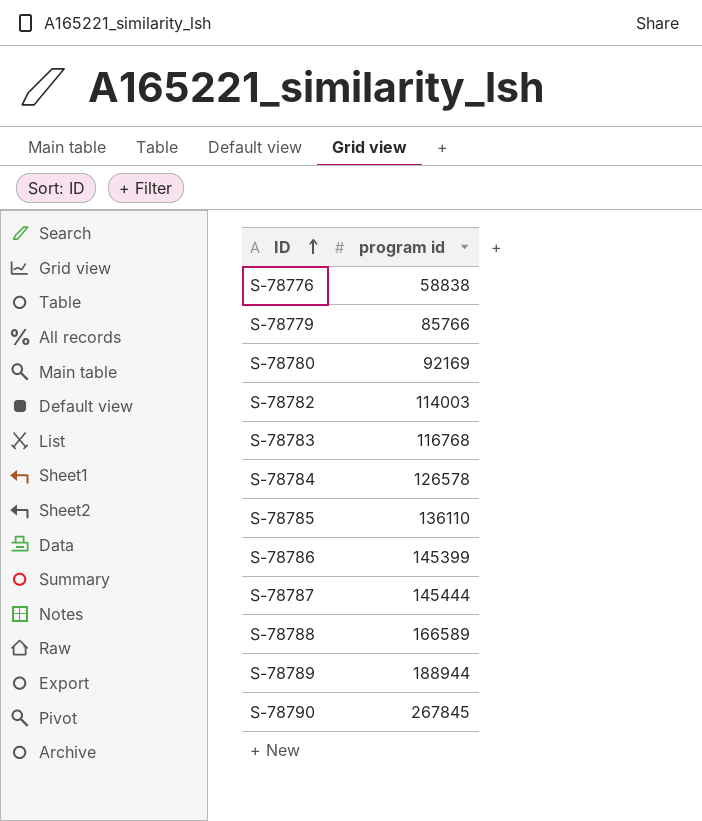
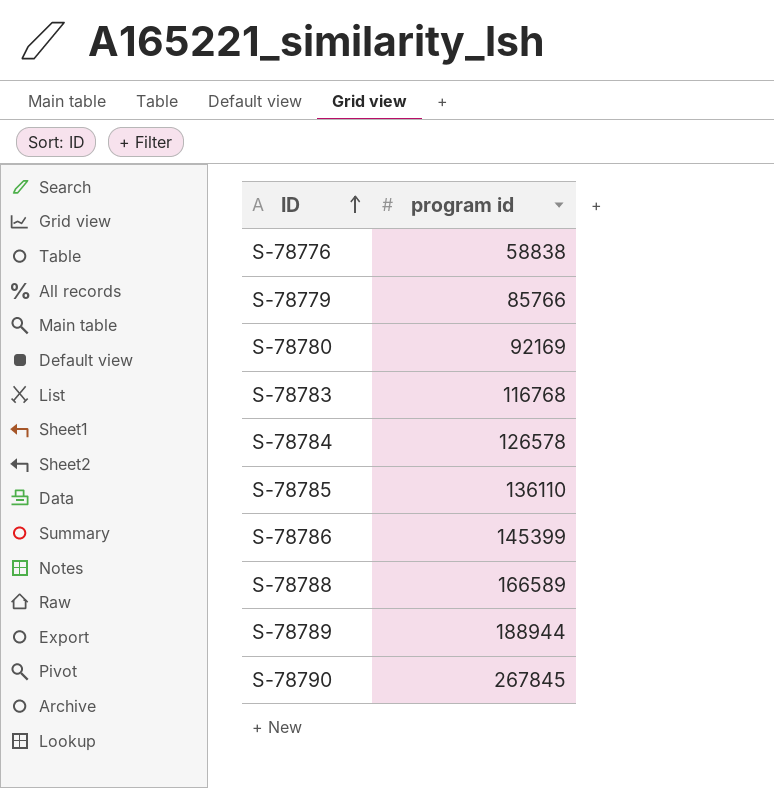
row S-78782: 114003 -> none
row S-78787: 145444 -> none

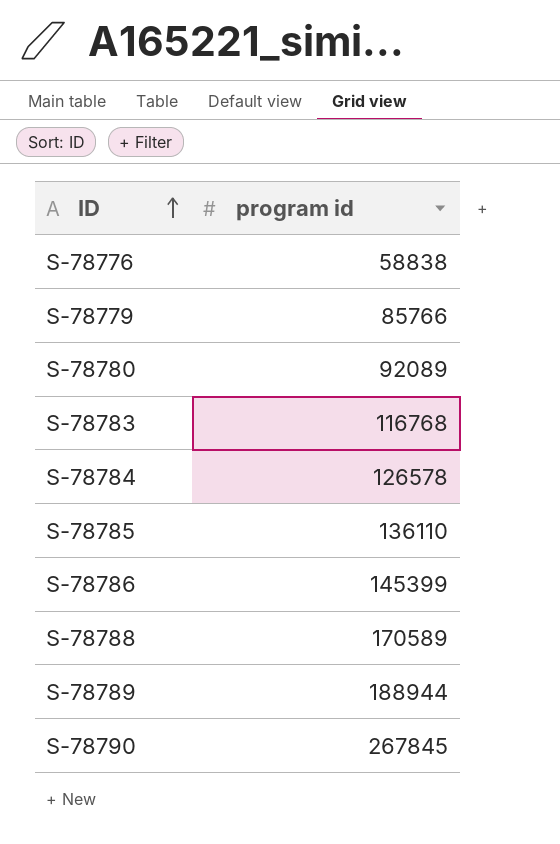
S-78780 | program id: 92169 -> 92089
S-78788 | program id: 166589 -> 170589

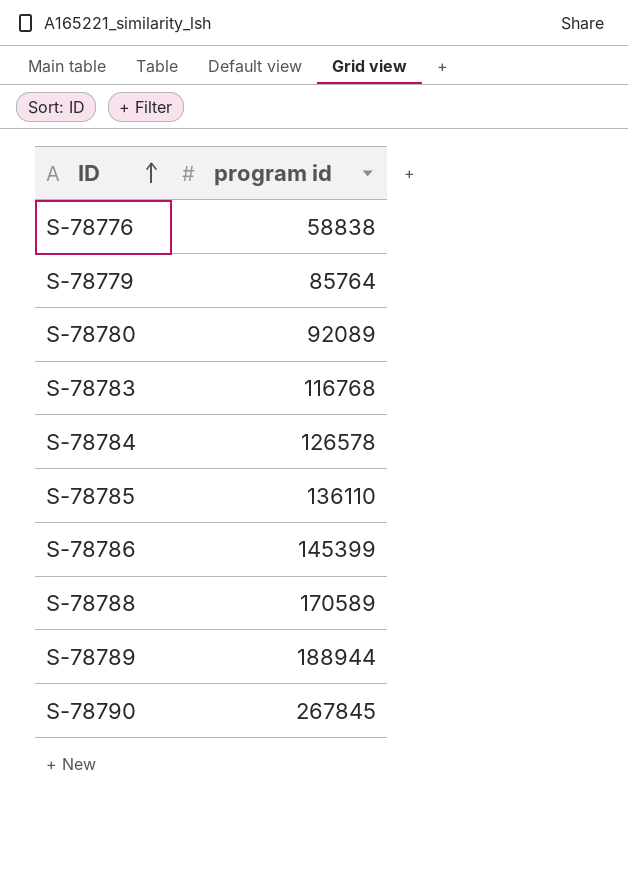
S-78779 | program id: 85766 -> 85764

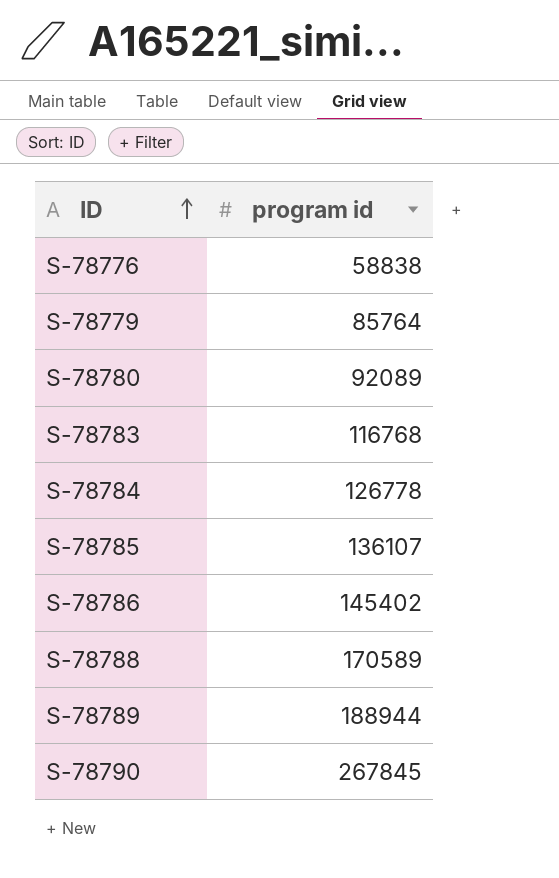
S-78784 | program id: 126578 -> 126778
S-78785 | program id: 136110 -> 136107
S-78786 | program id: 145399 -> 145402

